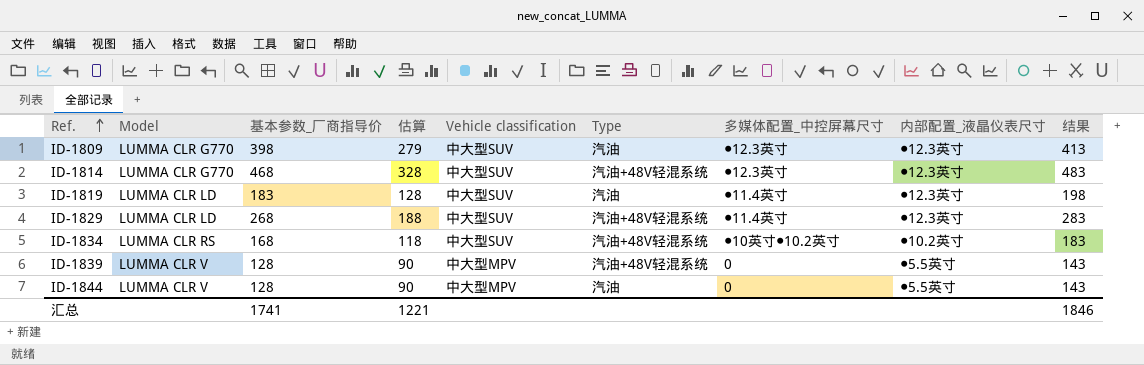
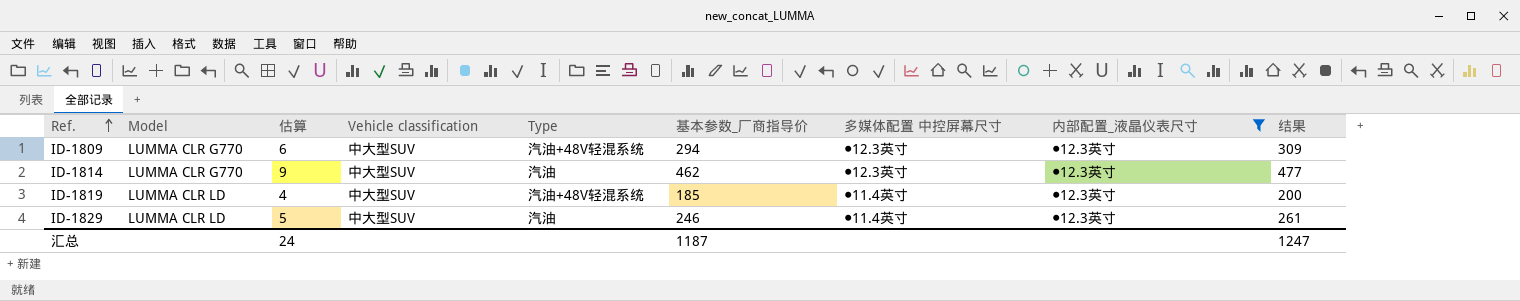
filter: none -> 内部配置_液晶仪表尺寸 = ●12.3英寸
column 估算 | formula: [基本参数_厂商指导价] * 0.7 -> [基本参数_厂商指导价] * 0.02
column 基本参数_厂商指导价 | position: 3 -> 6
column name: 多媒体配置_中控屏幕尺寸 -> 多媒体配置 中控屏幕尺寸
ID-1809 | Type: 汽油 -> 汽油+48V轻混系统
ID-1809 | 基本参数_厂商指导价: 398 -> 294
ID-1809 | 结果: 413 -> 309
ID-1814 | Type: 汽油+48V轻混系统 -> 汽油
ID-1814 | 基本参数_厂商指导价: 468 -> 462
ID-1814 | 结果: 483 -> 477
ID-1819 | Type: 汽油 -> 汽油+48V轻混系统
ID-1819 | 基本参数_厂商指导价: 183 -> 185
ID-1819 | 结果: 198 -> 200
ID-1829 | Type: 汽油+48V轻混系统 -> 汽油
ID-1829 | 基本参数_厂商指导价: 268 -> 246
ID-1829 | 结果: 283 -> 261
汇总 | 估算: 1221 -> 24
汇总 | 基本参数_厂商指导价: 1741 -> 1187
汇总 | 结果: 1846 -> 1247

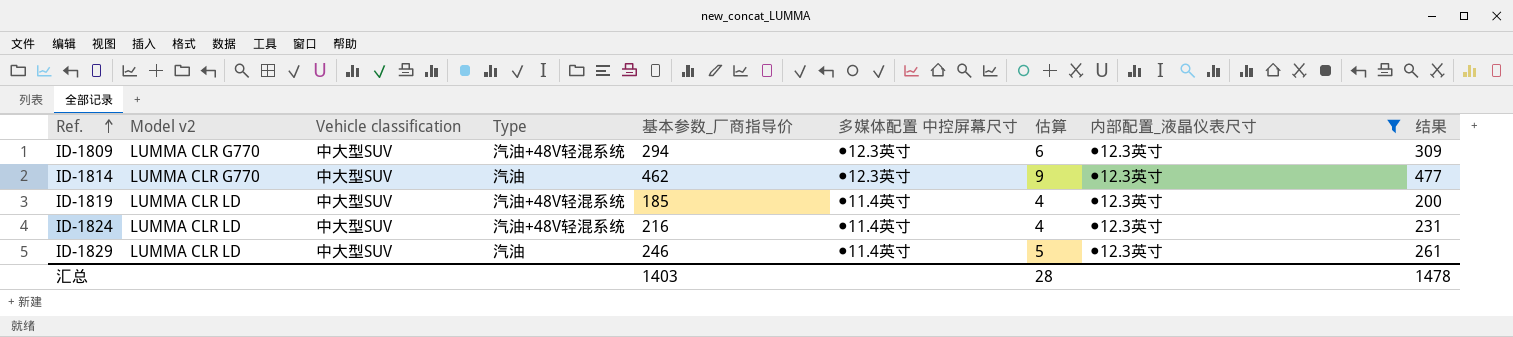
column name: Model -> Model v2
column 估算 | position: 3 -> 7
row ID-1824: none -> LUMMA CLR LD | 中大型SUV | 汽油+48V轻混系统 | 216 | ●11.4英寸 | 4 | ●12.3英寸 | 231
汇总 | 基本参数_厂商指导价: 1187 -> 1403
汇总 | 估算: 24 -> 28
汇总 | 结果: 1247 -> 1478

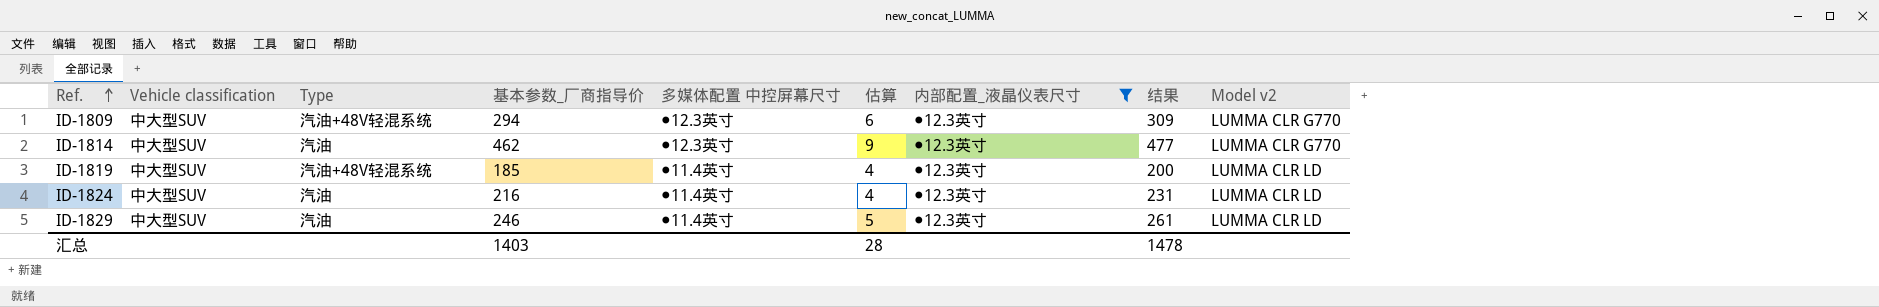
column Model v2 | position: 2 -> 9
ID-1824 | Type: 汽油+48V轻混系统 -> 汽油

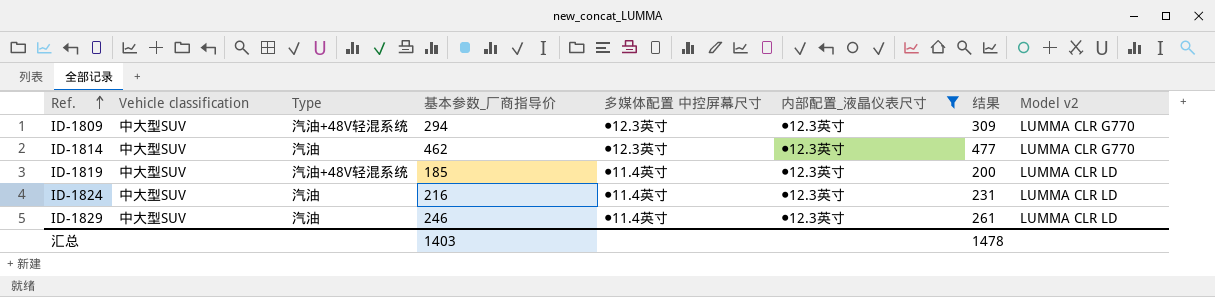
column 估算 | formula: [基本参数_厂商指导价] * 0.02 -> none

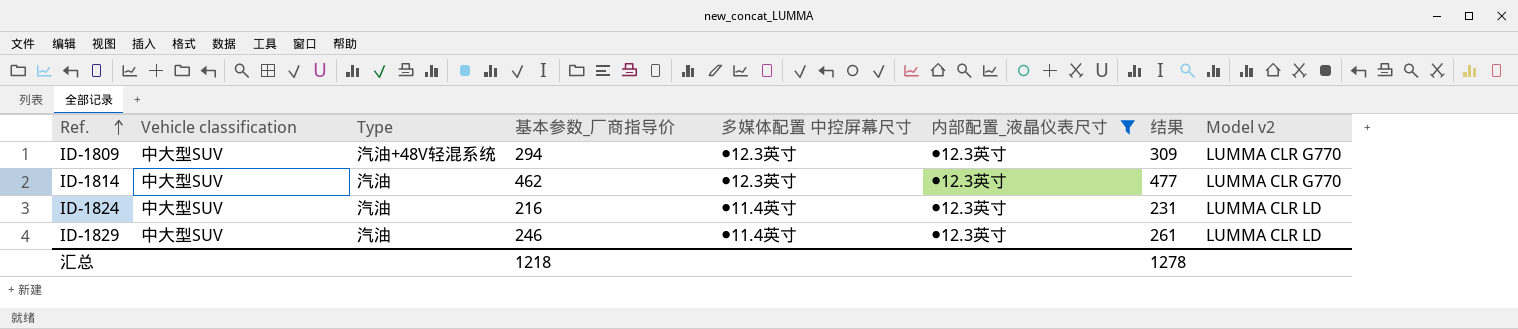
row ID-1819: 中大型SUV | 汽油+48V轻混系统 | 185 | ●11.4英寸 | ●12.3英寸 | 200 | LUMMA CLR LD -> none
汇总 | 基本参数_厂商指导价: 1403 -> 1218
汇总 | 结果: 1478 -> 1278

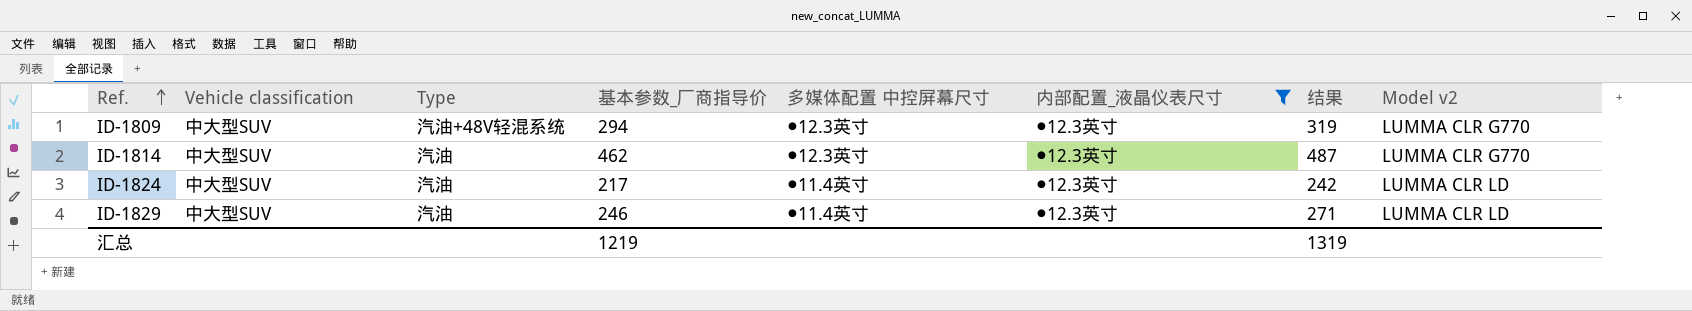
column 结果 | formula: [基本参数_厂商指导价] + 15 -> [基本参数_厂商指导价] + 25
ID-1824 | 基本参数_厂商指导价: 216 -> 217
汇总 | 基本参数_厂商指导价: 1218 -> 1219
汇总 | 结果: 1278 -> 1319

